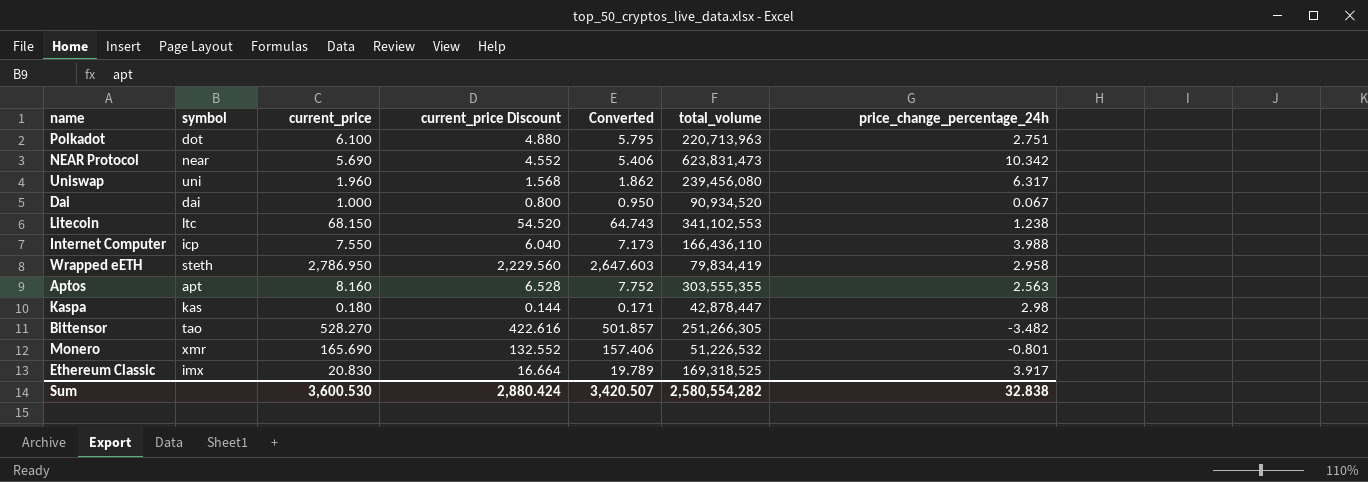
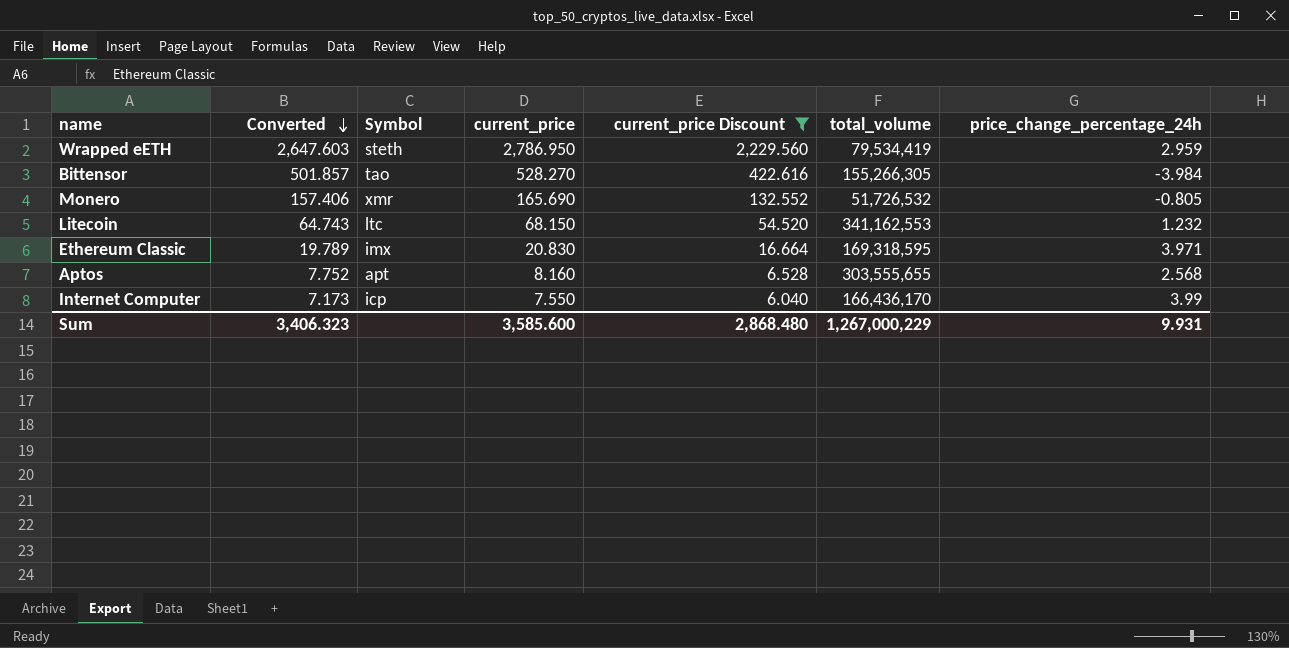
filter: none -> current_price Discount >= 6.040
row order: none -> Converted descending
column Converted | position: 5 -> 2
column name: symbol -> Symbol
Wrapped eETH | total_volume: 79,834,419 -> 79,534,419
Wrapped eETH | price_change_percentage_24h: 2.958 -> 2.959
Bittensor | total_volume: 251,266,305 -> 155,266,305
Bittensor | price_change_percentage_24h: -3.482 -> -3.984
Monero | total_volume: 51,226,532 -> 51,726,532
Monero | price_change_percentage_24h: -0.801 -> -0.805
Litecoin | total_volume: 341,102,553 -> 341,162,553
Litecoin | price_change_percentage_24h: 1.238 -> 1.232
Ethereum Classic | total_volume: 169,318,525 -> 169,318,595
Ethereum Classic | price_change_percentage_24h: 3.917 -> 3.971
Aptos | total_volume: 303,555,355 -> 303,555,655
Aptos | price_change_percentage_24h: 2.563 -> 2.568
Internet Computer | total_volume: 166,436,110 -> 166,436,170
Internet Computer | price_change_percentage_24h: 3.988 -> 3.99
Sum | Converted: 3,420.507 -> 3,406.323
Sum | current_price: 3,600.530 -> 3,585.600
Sum | current_price Discount: 2,880.424 -> 2,868.480
Sum | total_volume: 2,580,554,282 -> 1,267,000,229
Sum | price_change_percentage_24h: 32.838 -> 9.931

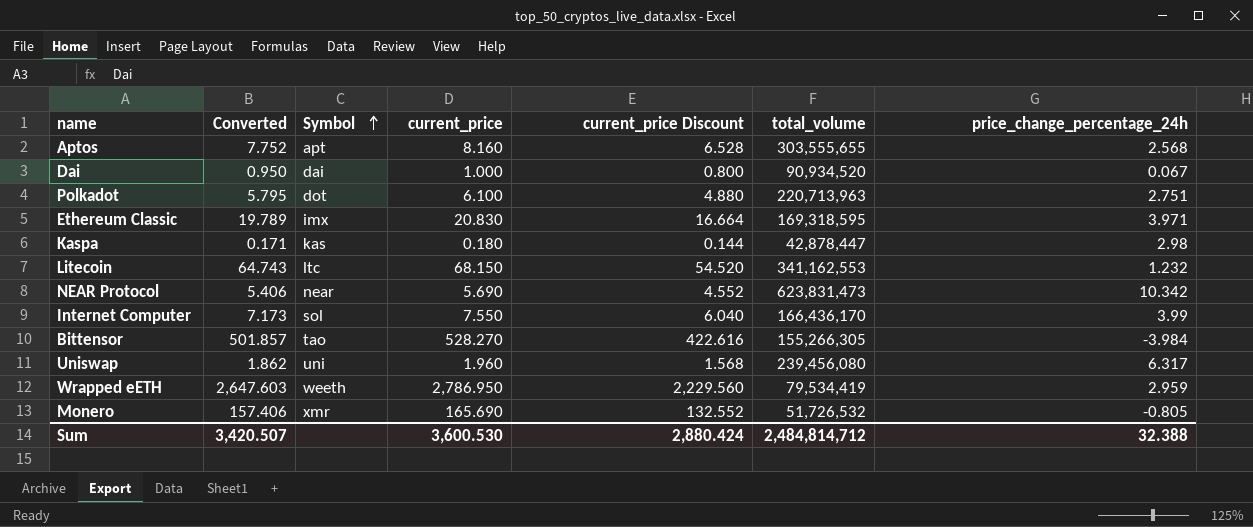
filter: current_price Discount >= 6.040 -> none
row order: Converted descending -> Symbol ascending
Internet Computer | Symbol: icp -> sol
Wrapped eETH | Symbol: steth -> weeth
Sum | Converted: 3,406.323 -> 3,420.507
Sum | current_price: 3,585.600 -> 3,600.530
Sum | current_price Discount: 2,868.480 -> 2,880.424
Sum | total_volume: 1,267,000,229 -> 2,484,814,712
Sum | price_change_percentage_24h: 9.931 -> 32.388

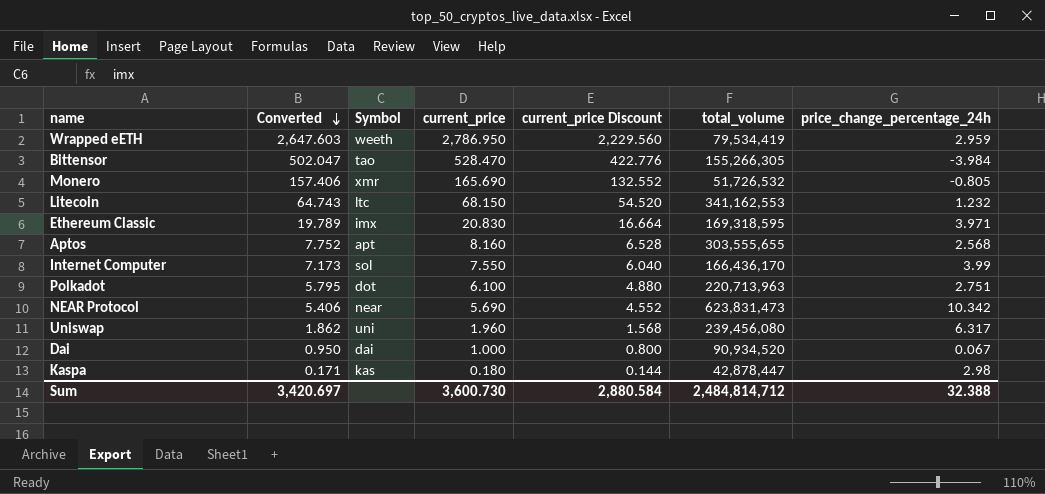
row order: Symbol ascending -> Converted descending
Bittensor | Converted: 501.857 -> 502.047
Bittensor | current_price: 528.270 -> 528.470
Bittensor | current_price Discount: 422.616 -> 422.776
Sum | Converted: 3,420.507 -> 3,420.697
Sum | current_price: 3,600.530 -> 3,600.730
Sum | current_price Discount: 2,880.424 -> 2,880.584

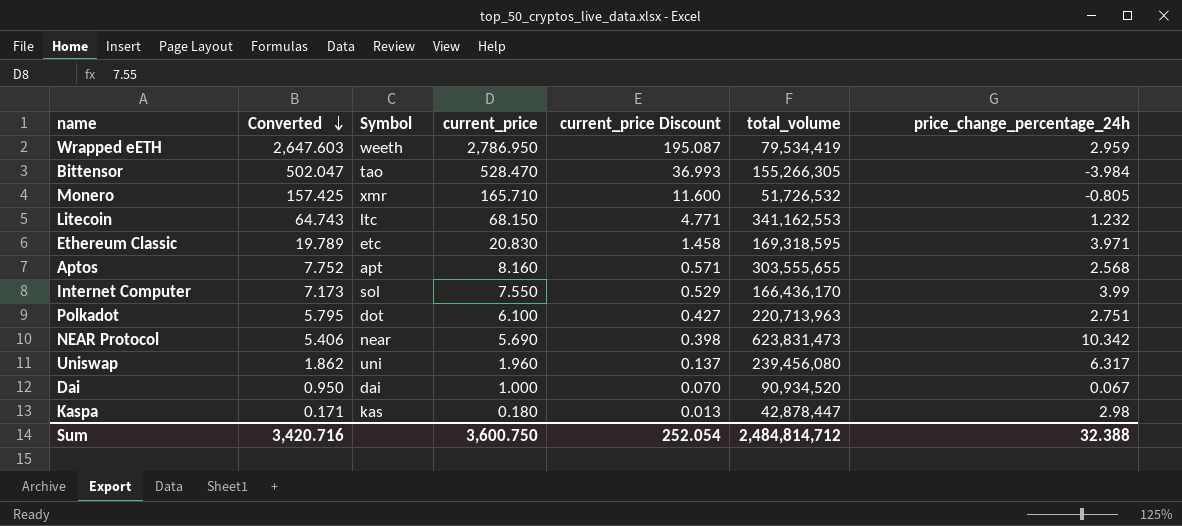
column current_price Discount | formula: [current_price] * 0.8 -> [current_price] * 0.07
Monero | Converted: 157.406 -> 157.425
Monero | current_price: 165.690 -> 165.710
Ethereum Classic | Symbol: imx -> etc
Sum | Converted: 3,420.697 -> 3,420.716
Sum | current_price: 3,600.730 -> 3,600.750
Sum | current_price Discount: 2,880.584 -> 252.054

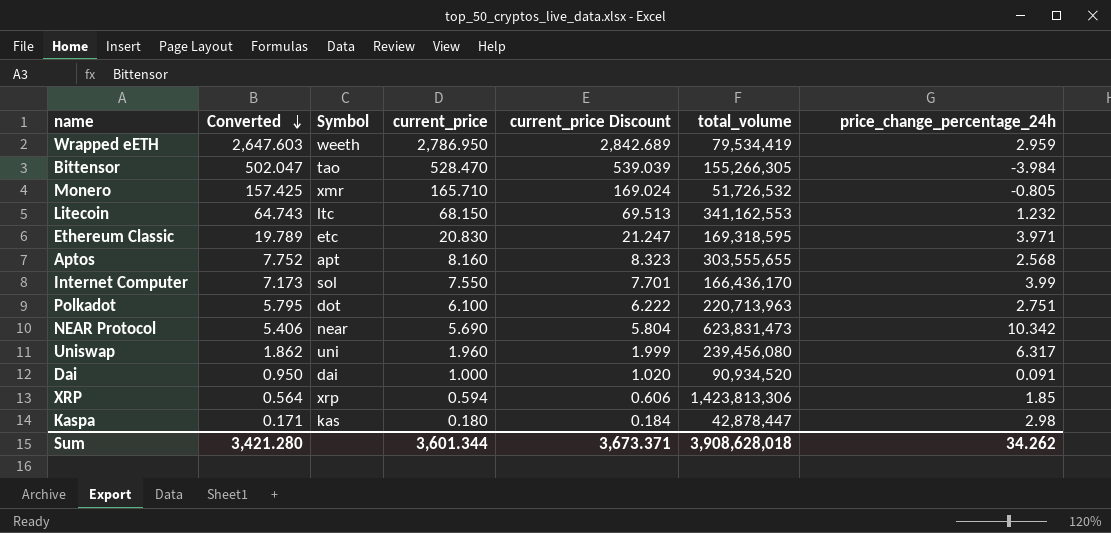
column current_price Discount | formula: [current_price] * 0.07 -> [current_price] * 1.02
Dai | price_change_percentage_24h: 0.067 -> 0.091
row XRP: none -> 0.564 | xrp | 0.594 | 0.606 | 1,423,813,306 | 1.85
Sum | Converted: 3,420.716 -> 3,421.280
Sum | current_price: 3,600.750 -> 3,601.344
Sum | current_price Discount: 252.054 -> 3,673.371
Sum | total_volume: 2,484,814,712 -> 3,908,628,018
Sum | price_change_percentage_24h: 32.388 -> 34.262

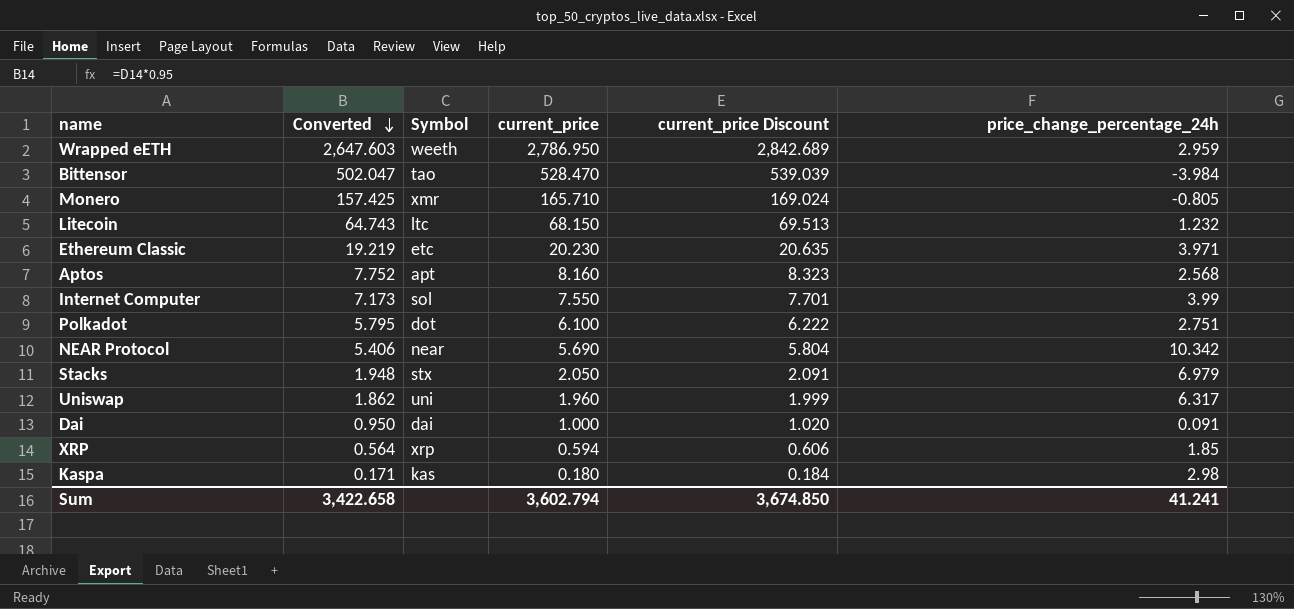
column total_volume | position: 6 -> none
Ethereum Classic | Converted: 19.789 -> 19.219
Ethereum Classic | current_price: 20.830 -> 20.230
Ethereum Classic | current_price Discount: 21.247 -> 20.635
row Stacks: none -> 1.948 | stx | 2.050 | 2.091 | 6.979
Sum | Converted: 3,421.280 -> 3,422.658
Sum | current_price: 3,601.344 -> 3,602.794
Sum | current_price Discount: 3,673.371 -> 3,674.850
Sum | price_change_percentage_24h: 34.262 -> 41.241

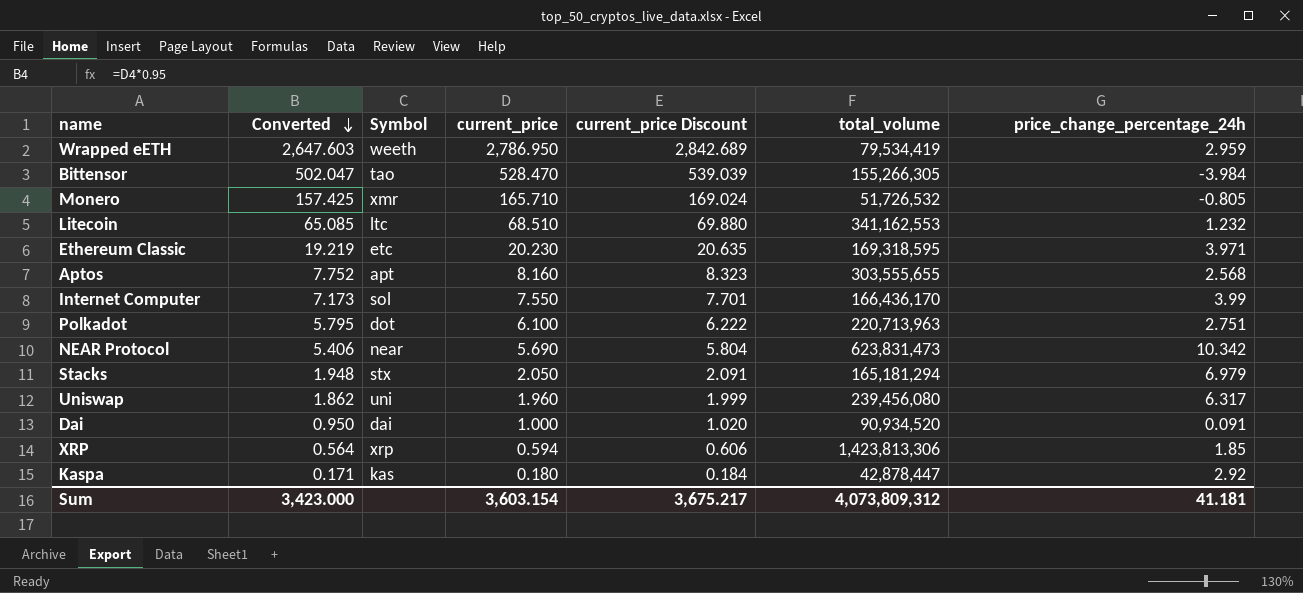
column total_volume | position: none -> 6
Litecoin | Converted: 64.743 -> 65.085
Litecoin | current_price: 68.150 -> 68.510
Litecoin | current_price Discount: 69.513 -> 69.880
Kaspa | price_change_percentage_24h: 2.98 -> 2.92
Sum | Converted: 3,422.658 -> 3,423.000
Sum | current_price: 3,602.794 -> 3,603.154
Sum | current_price Discount: 3,674.850 -> 3,675.217
Sum | price_change_percentage_24h: 41.241 -> 41.181

